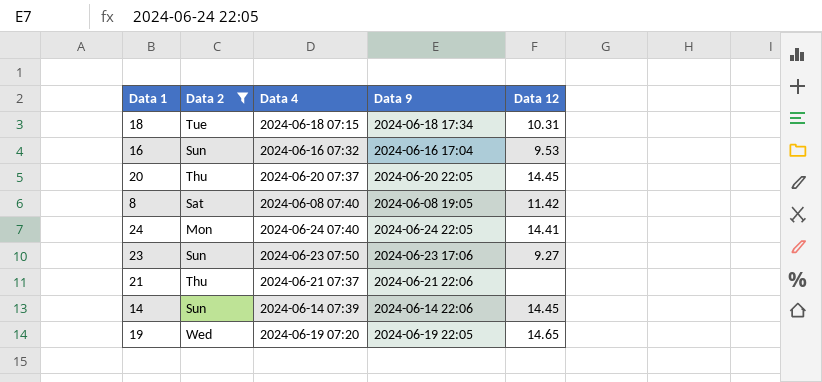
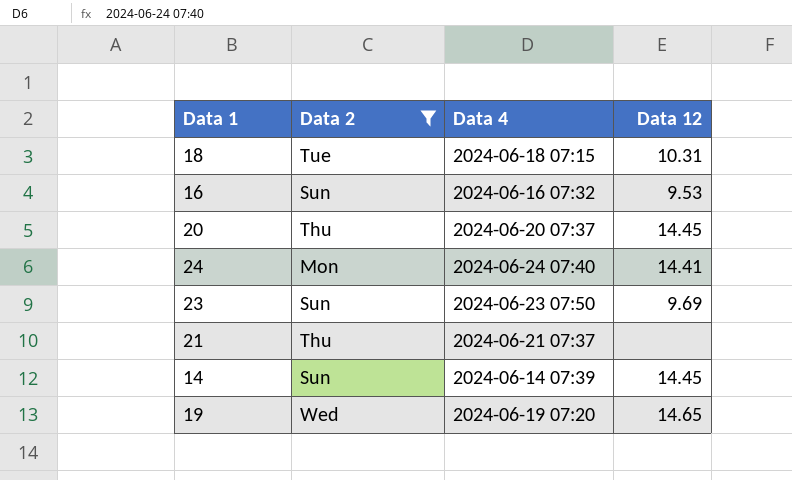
column Data 9 | position: 4 -> none
row 8: Sat | 2024-06-08 07:40 | 2024-06-08 19:05 | 11.42 -> none
23 | Data 12: 9.27 -> 9.69

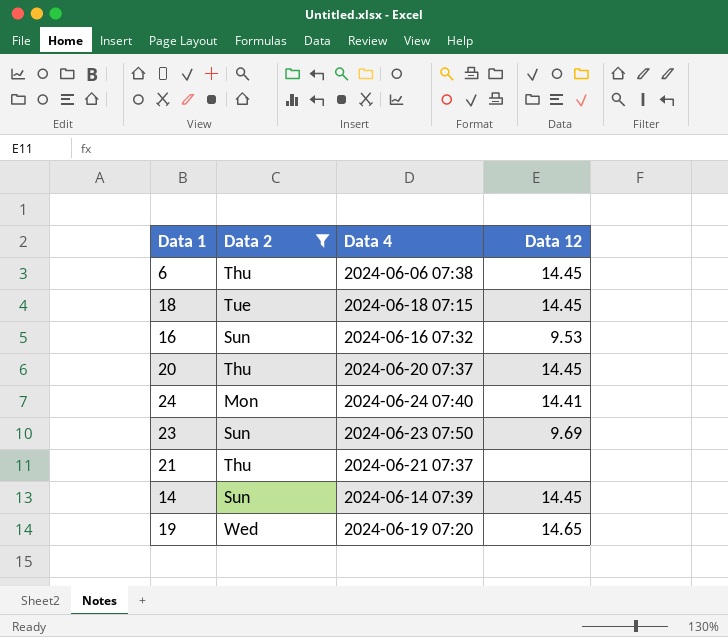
row 6: none -> Thu | 2024-06-06 07:38 | 14.45
18 | Data 12: 10.31 -> 14.45

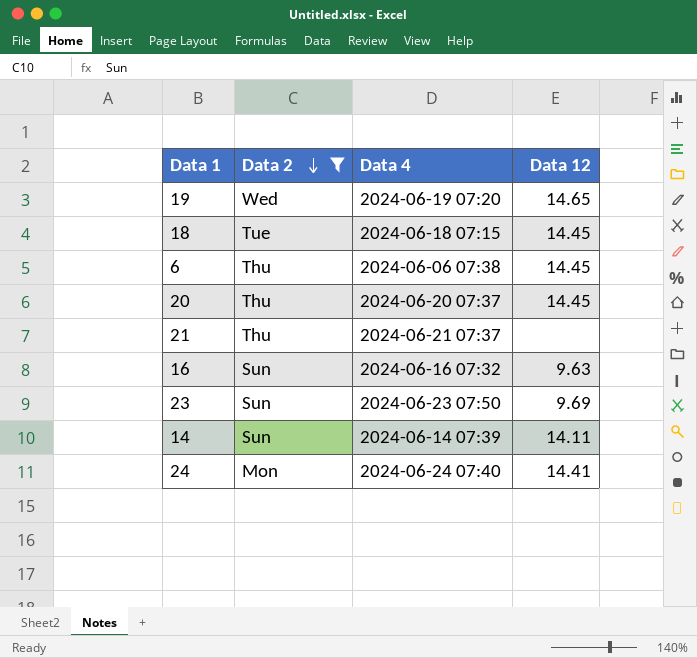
row order: none -> Data 2 descending
16 | Data 12: 9.53 -> 9.63
14 | Data 12: 14.45 -> 14.11

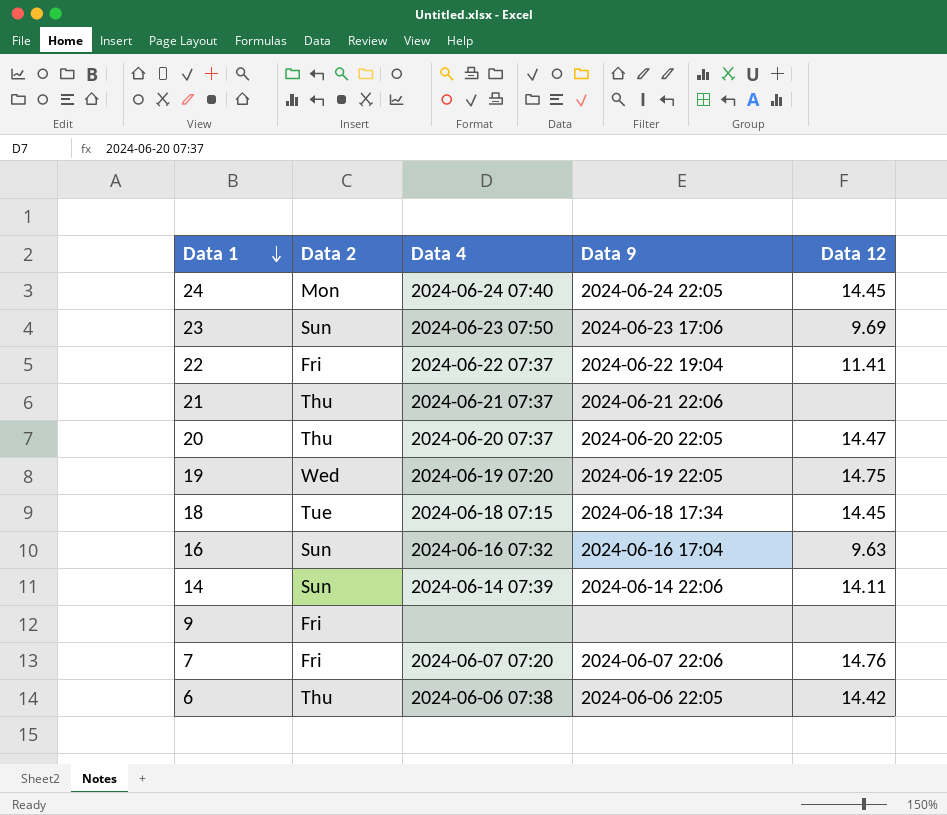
filter: Data 2 != Fri -> none
row order: Data 2 descending -> Data 1 descending
column Data 9 | position: none -> 4
24 | Data 12: 14.41 -> 14.45
20 | Data 12: 14.45 -> 14.47
19 | Data 12: 14.65 -> 14.75
6 | Data 12: 14.45 -> 14.42

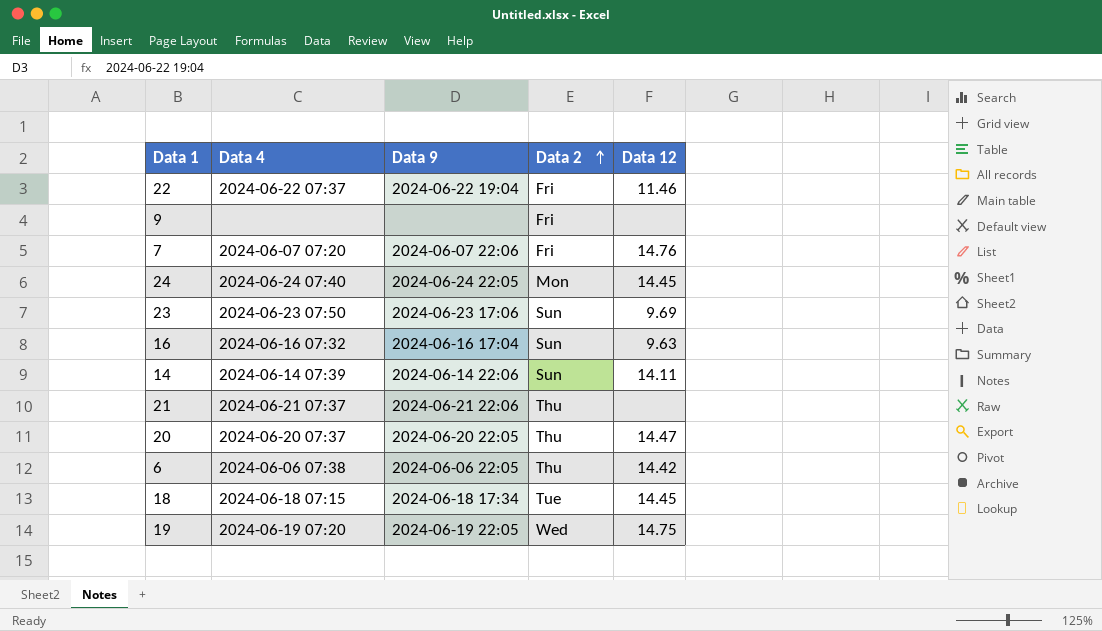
row order: Data 1 descending -> Data 2 ascending
column Data 2 | position: 2 -> 4
22 | Data 12: 11.41 -> 11.46

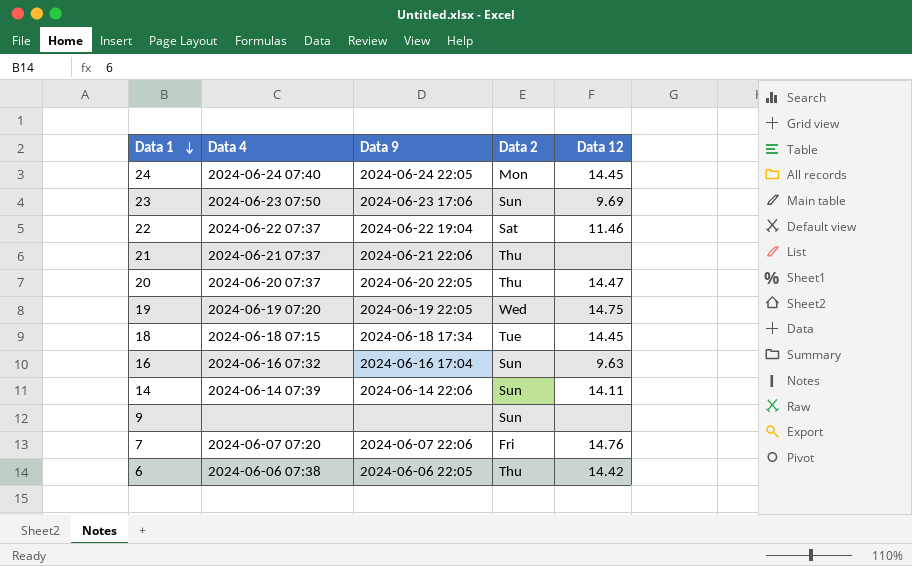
row order: Data 2 ascending -> Data 1 descending
22 | Data 2: Fri -> Sat
9 | Data 2: Fri -> Sun

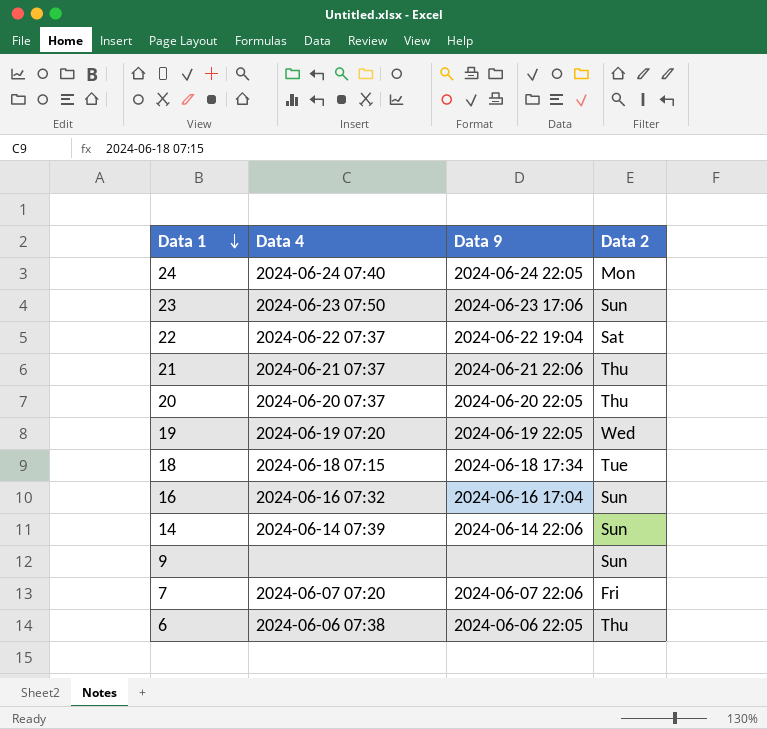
column Data 12 | position: 5 -> none

